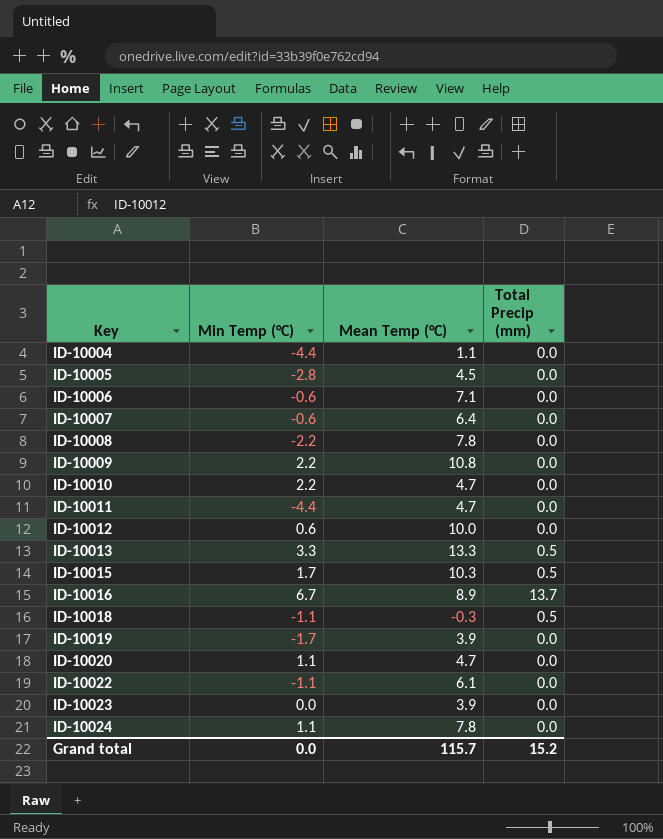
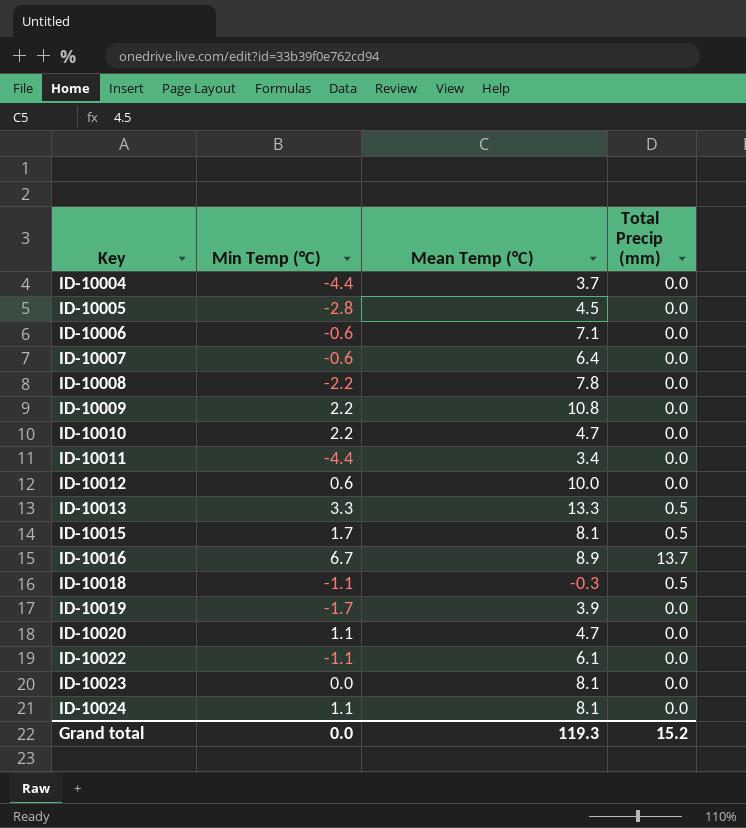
ID-10004 | Mean Temp (°C): 1.1 -> 3.7
ID-10011 | Mean Temp (°C): 4.7 -> 3.4
ID-10015 | Mean Temp (°C): 10.3 -> 8.1
ID-10023 | Mean Temp (°C): 3.9 -> 8.1
ID-10024 | Mean Temp (°C): 7.8 -> 8.1
Grand total | Mean Temp (°C): 115.7 -> 119.3

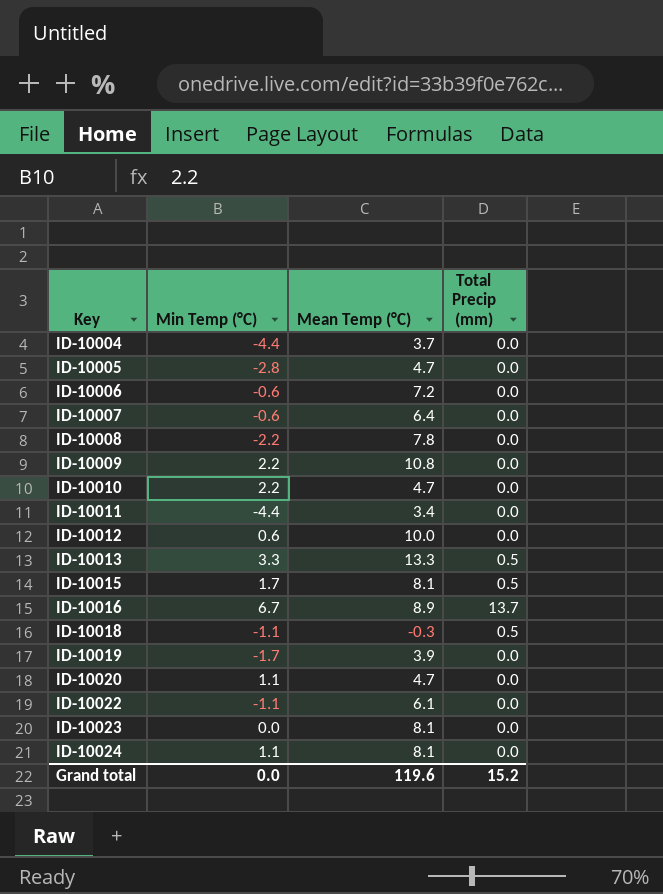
ID-10005 | Mean Temp (°C): 4.5 -> 4.7
ID-10006 | Mean Temp (°C): 7.1 -> 7.2
Grand total | Mean Temp (°C): 119.3 -> 119.6

